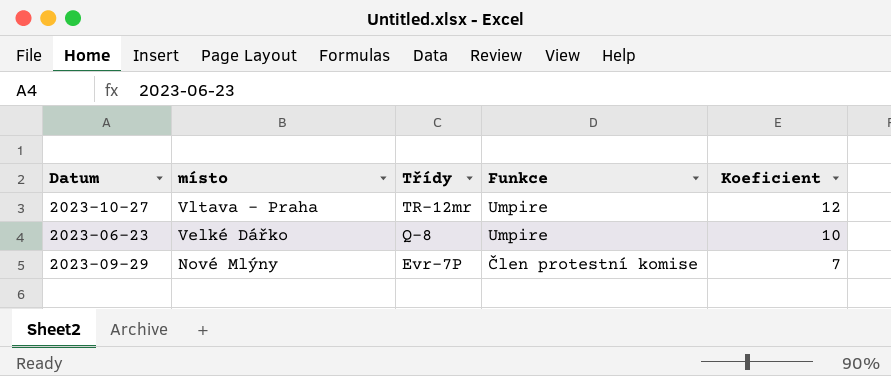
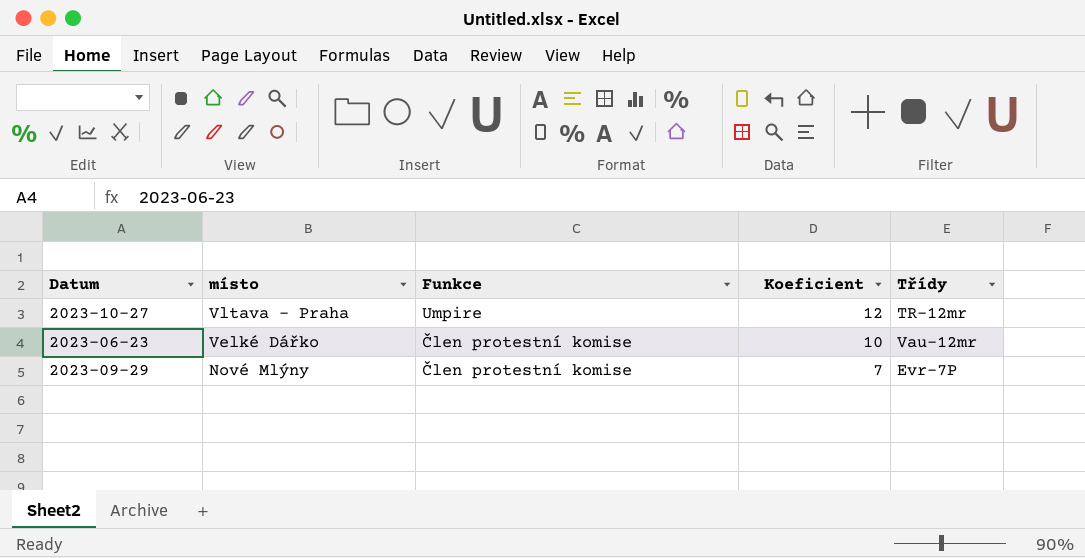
column Třídy | position: 3 -> 5
2023-06-23 | Funkce: Umpire -> Člen protestní komise
2023-06-23 | Třídy: Q-8 -> Vau-12mr

